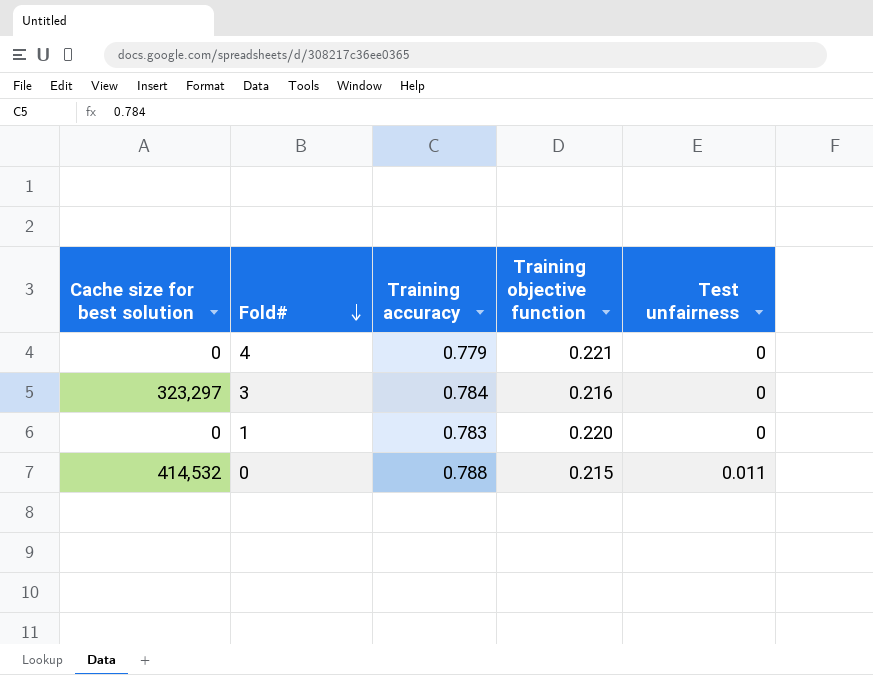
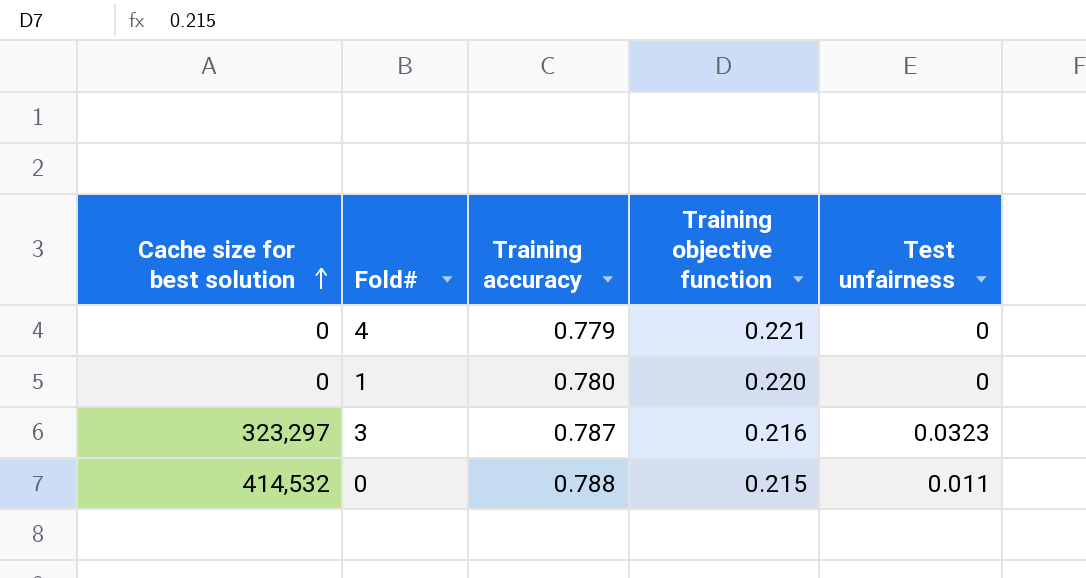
row order: Fold# descending -> Cache size for best solution ascending
1 | Training accuracy: 0.783 -> 0.780
3 | Training accuracy: 0.784 -> 0.787
3 | Test unfairness: 0 -> 0.0323

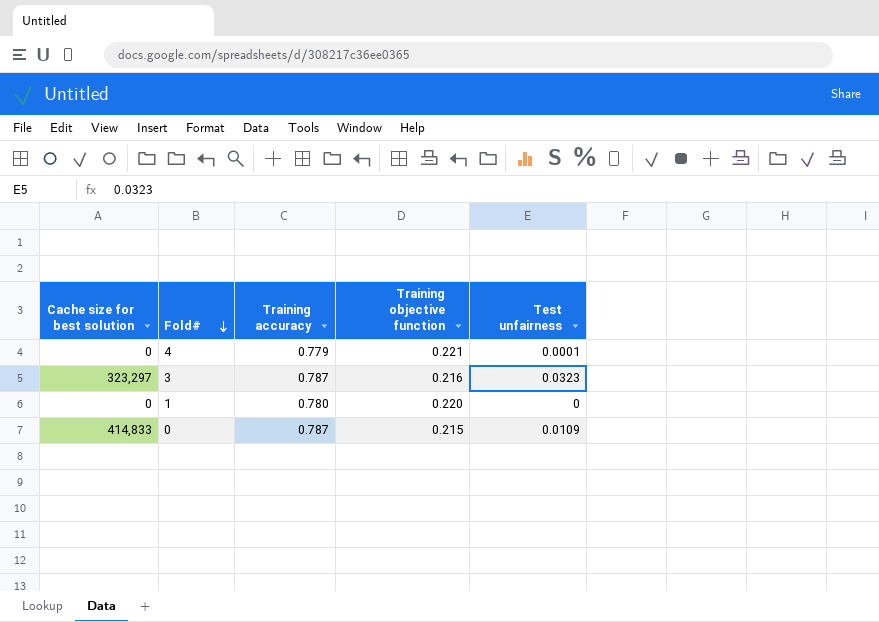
row order: Cache size for best solution ascending -> Fold# descending
4 | Test unfairness: 0 -> 0.0001
0 | Cache size for best solution: 414,532 -> 414,833
0 | Training accuracy: 0.788 -> 0.787
0 | Test unfairness: 0.011 -> 0.0109

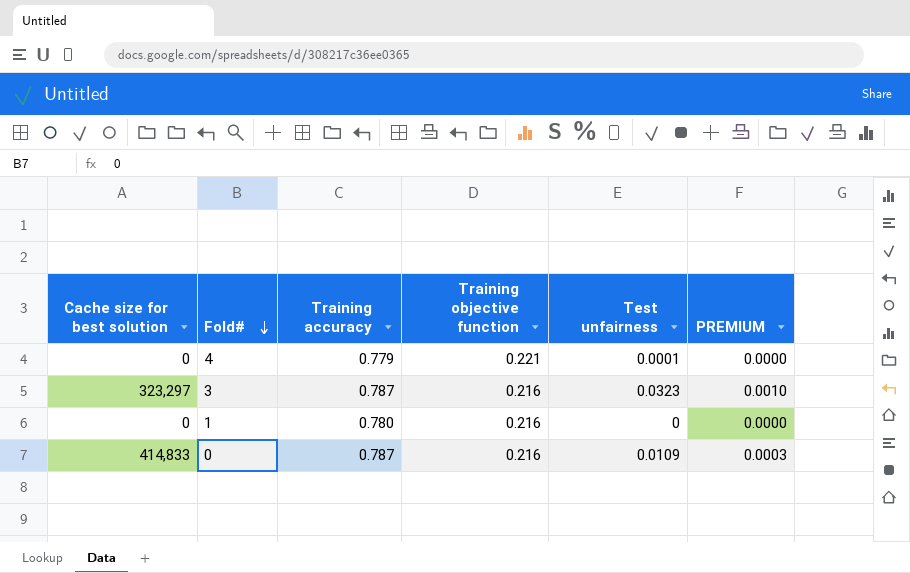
column PREMIUM | formula: none -> [Test unfairness] * 0.03
1 | Training objective function: 0.220 -> 0.216
0 | Training objective function: 0.215 -> 0.216

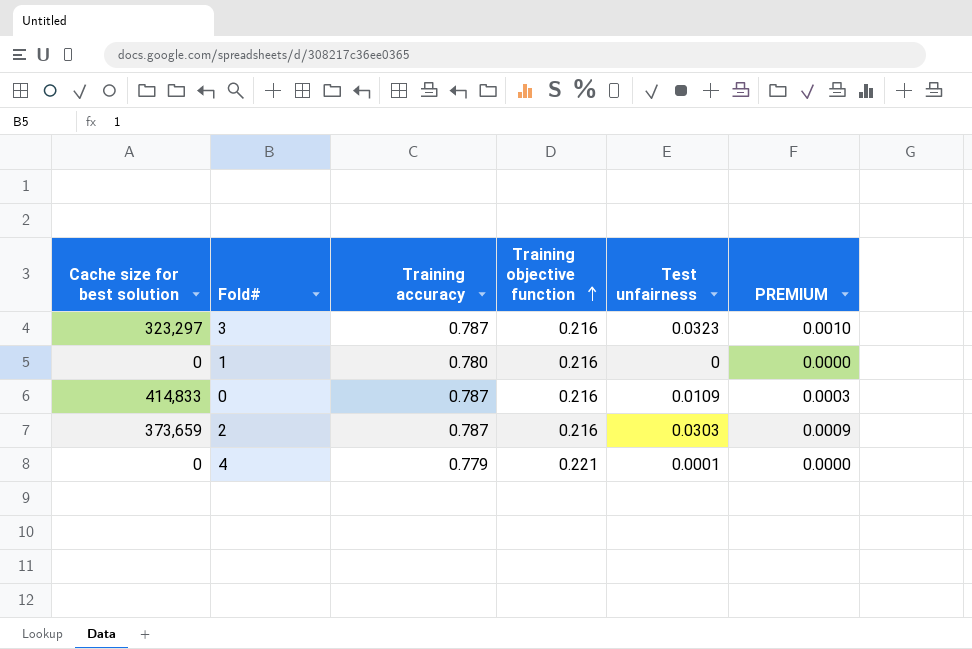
row order: Fold# descending -> Training objective function ascending
row 2: none -> 373,659 | 0.787 | 0.216 | 0.0303 | 0.0009

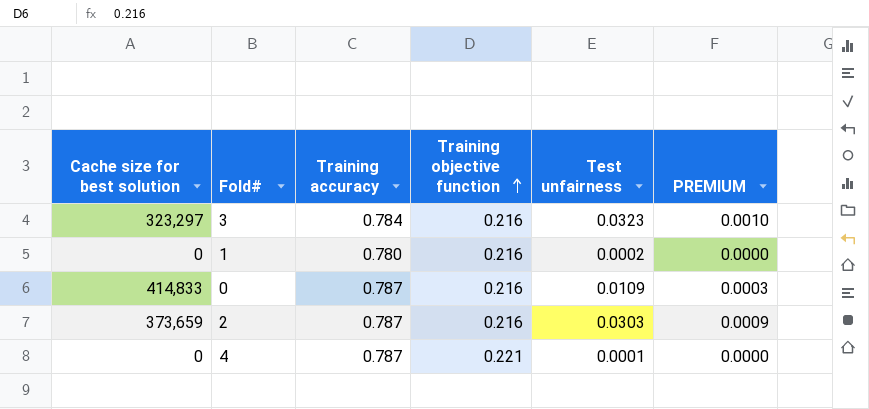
3 | Training accuracy: 0.787 -> 0.784
1 | Test unfairness: 0 -> 0.0002
4 | Training accuracy: 0.779 -> 0.787

